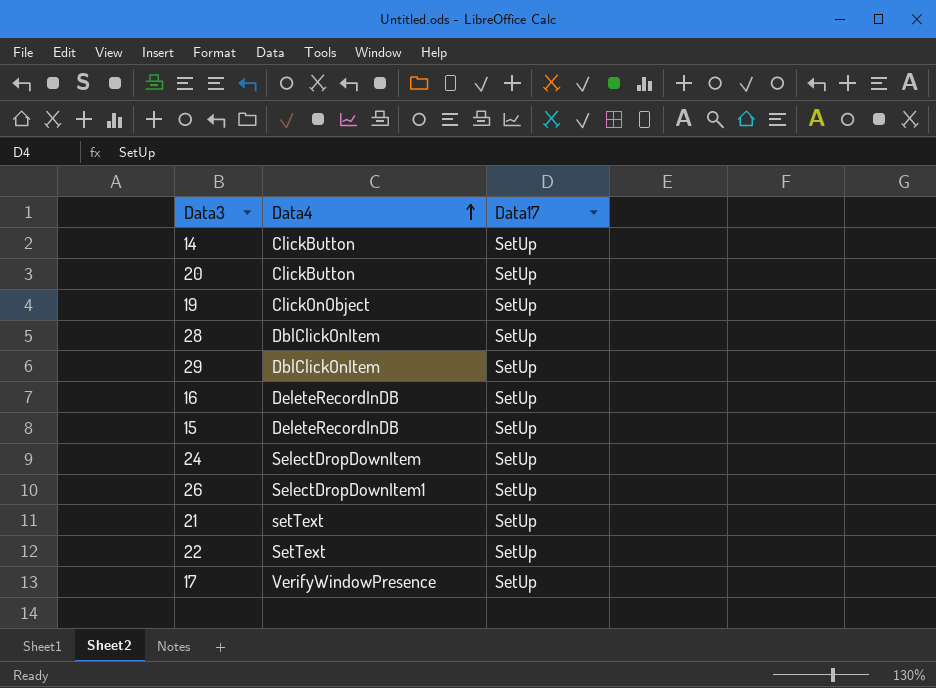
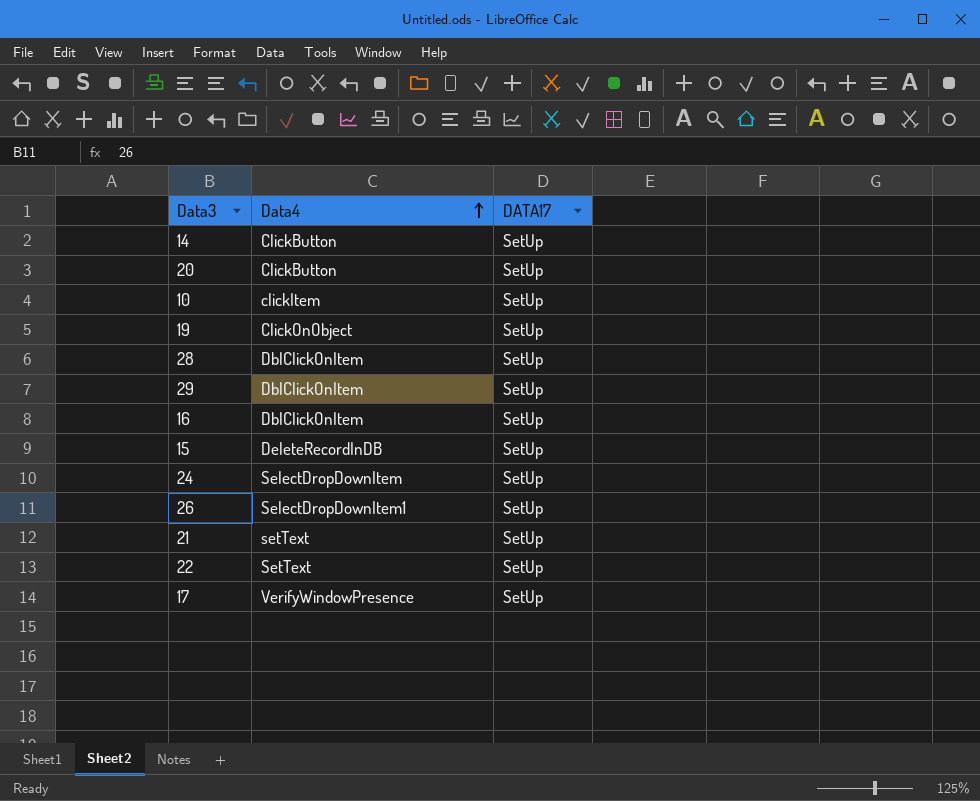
column name: Data17 -> DATA17
row 10: none -> clickItem | SetUp
16 | Data4: DeleteRecordInDB -> DblClickOnItem

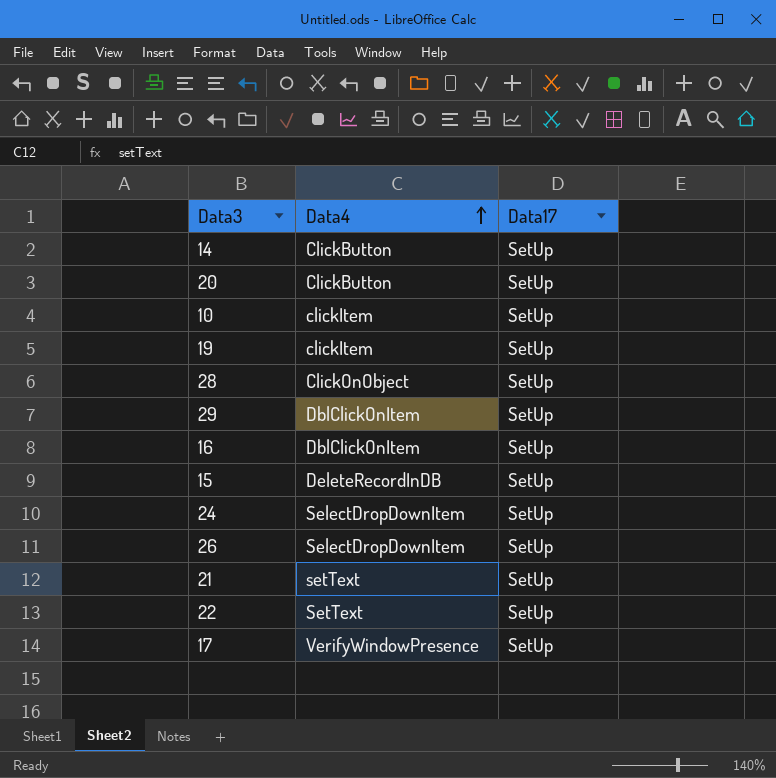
column name: DATA17 -> Data17
19 | Data4: ClickOnObject -> clickItem
28 | Data4: DblClickOnItem -> ClickOnObject
26 | Data4: SelectDropDownItem1 -> SelectDropDownItem

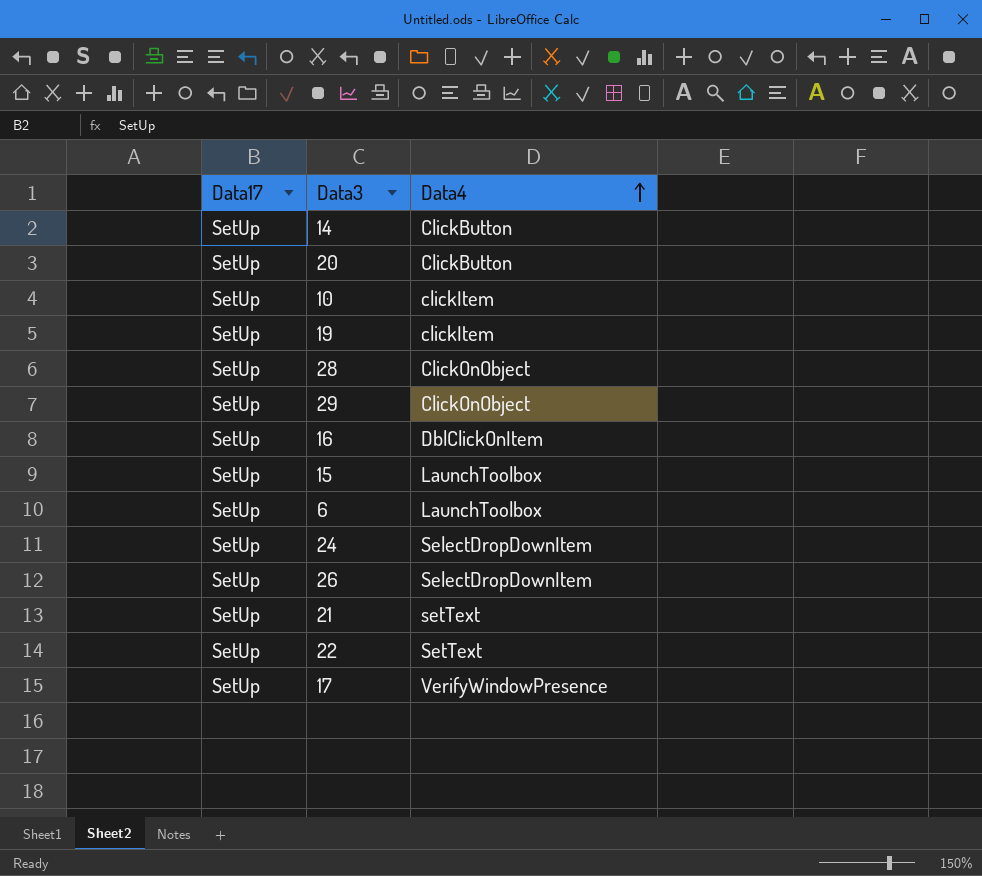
column Data17 | position: 3 -> 1
29 | Data4: DblClickOnItem -> ClickOnObject
15 | Data4: DeleteRecordInDB -> LaunchToolbox
row 6: none -> SetUp | LaunchToolbox

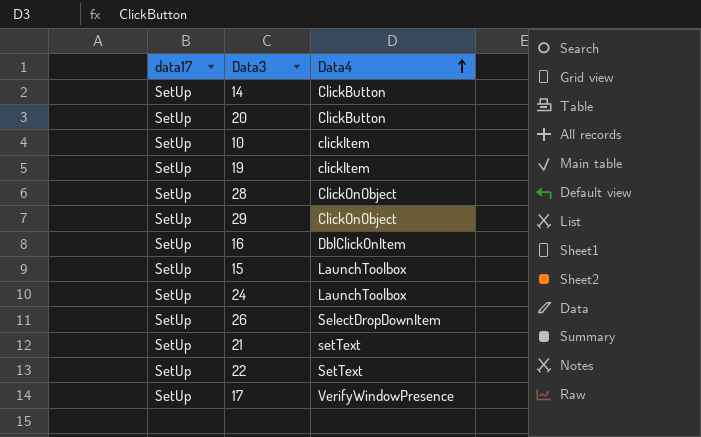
column name: Data17 -> data17
row 6: SetUp | LaunchToolbox -> none
24 | Data4: SelectDropDownItem -> LaunchToolbox

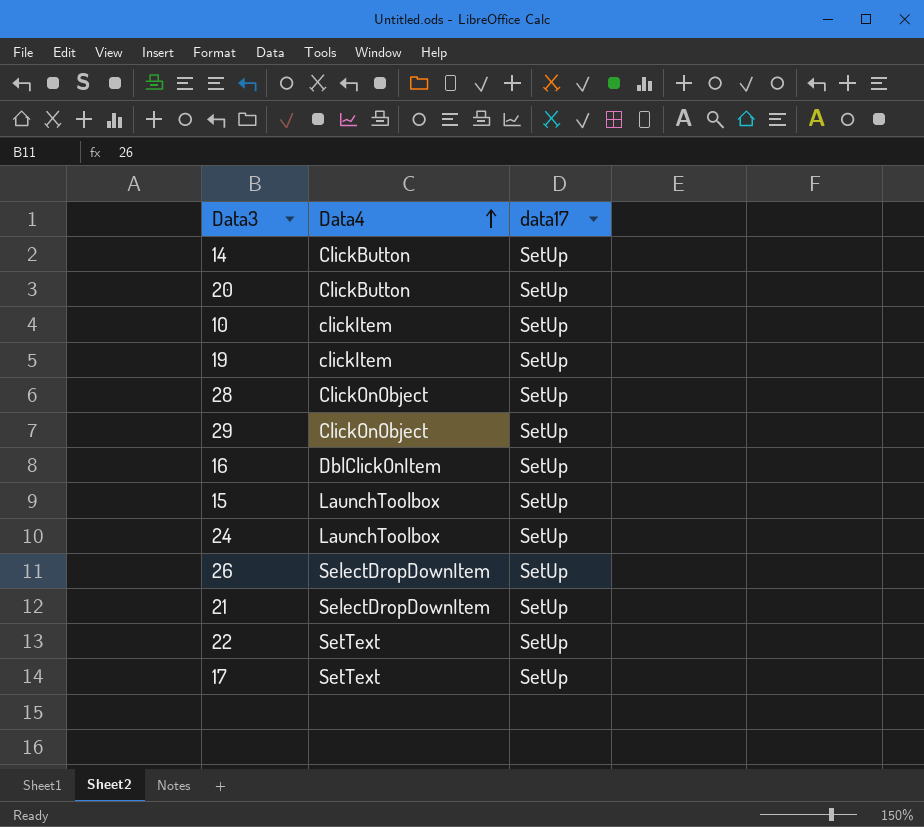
column data17 | position: 1 -> 3
21 | Data4: setText -> SelectDropDownItem
17 | Data4: VerifyWindowPresence -> SetText

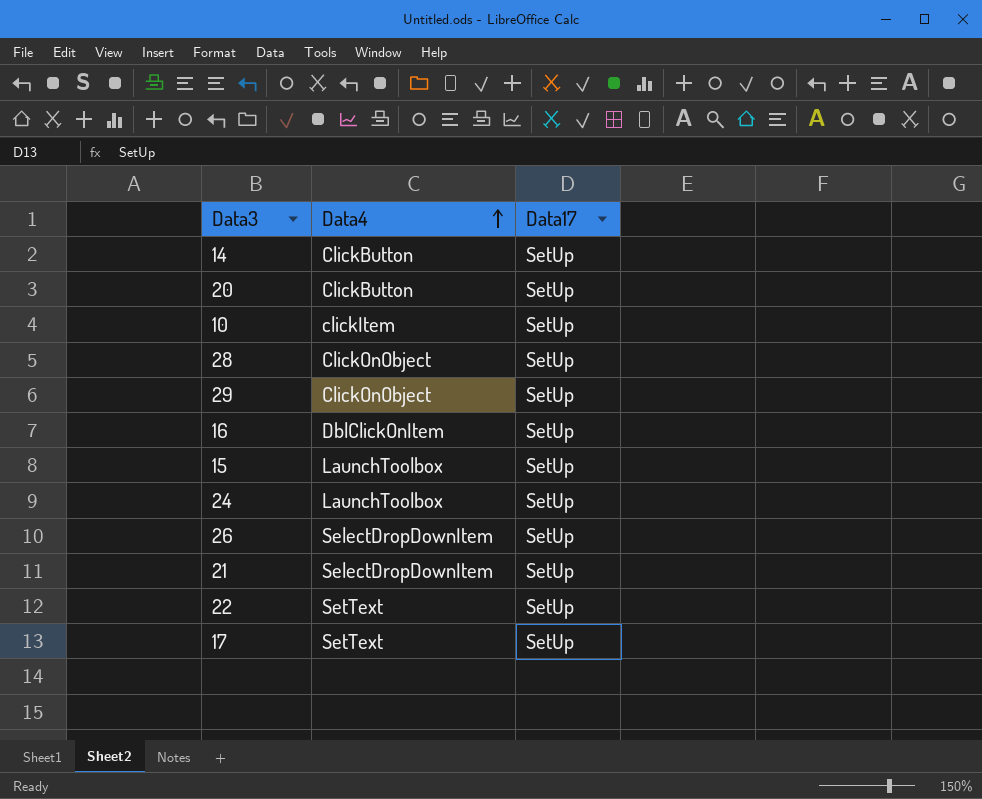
column name: data17 -> Data17
row 19: clickItem | SetUp -> none

